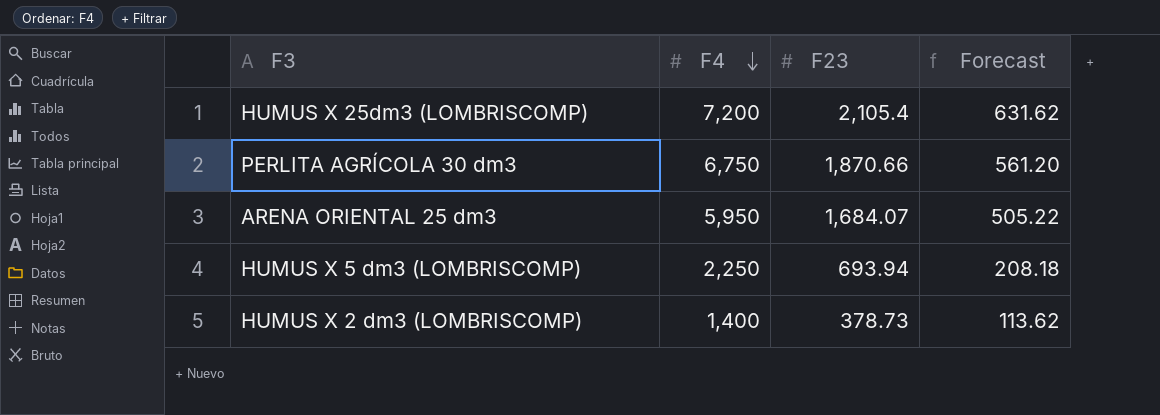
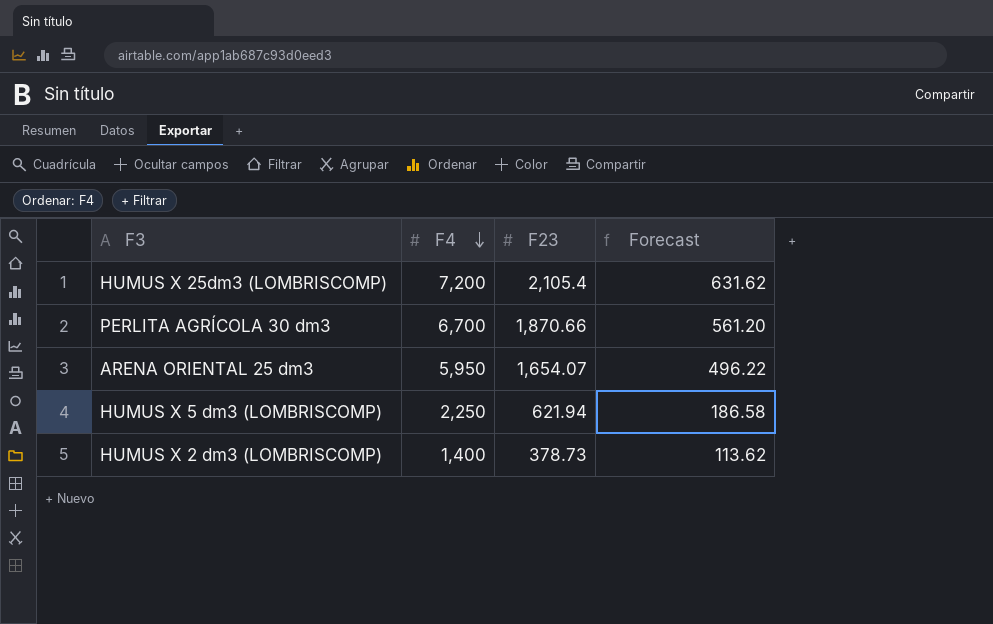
PERLITA AGRÍCOLA 30 dm3 | F4: 6,750 -> 6,700
ARENA ORIENTAL 25 dm3 | F23: 1,684.07 -> 1,654.07
ARENA ORIENTAL 25 dm3 | Forecast: 505.22 -> 496.22
HUMUS X 5 dm3 (LOMBRISCOMP) | F23: 693.94 -> 621.94
HUMUS X 5 dm3 (LOMBRISCOMP) | Forecast: 208.18 -> 186.58

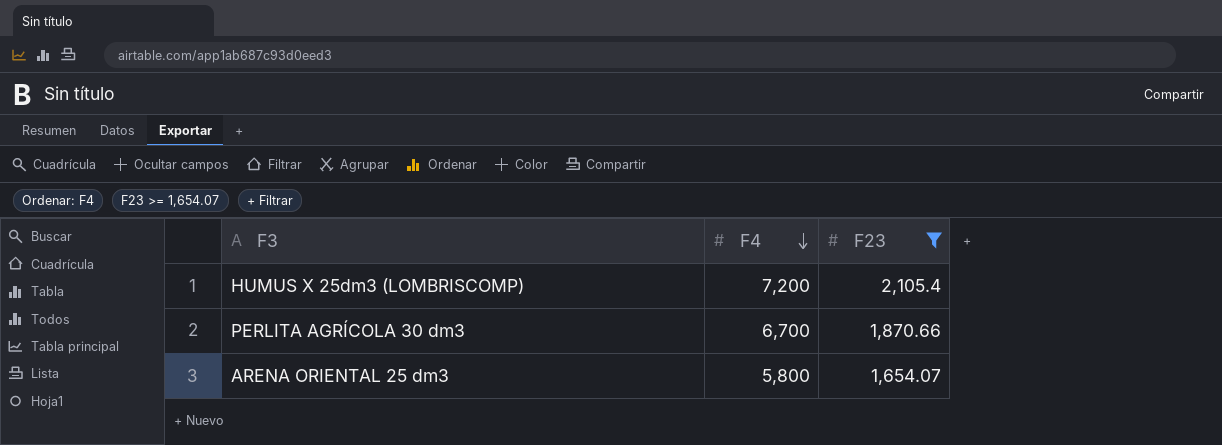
filter: none -> F23 >= 1,654.07
column Forecast | formula: [F23] * 0.3 -> none
ARENA ORIENTAL 25 dm3 | F4: 5,950 -> 5,800

